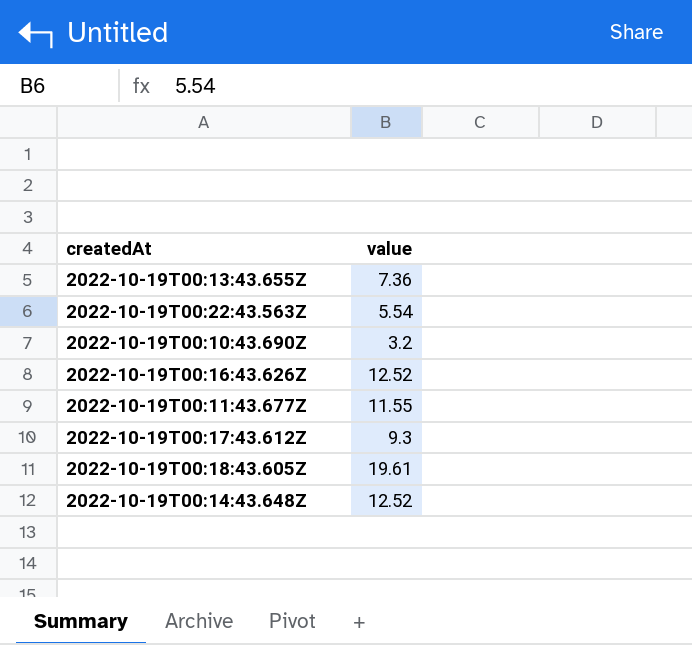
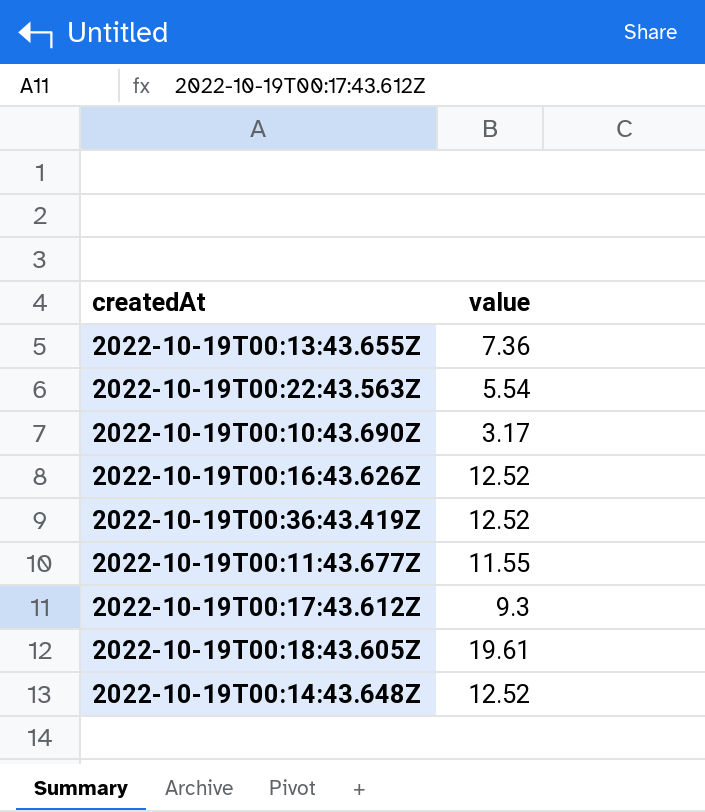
2022-10-19T00:10:43.690Z | value: 3.2 -> 3.17
row 2022-10-19T00:36:43.419Z: none -> 12.52

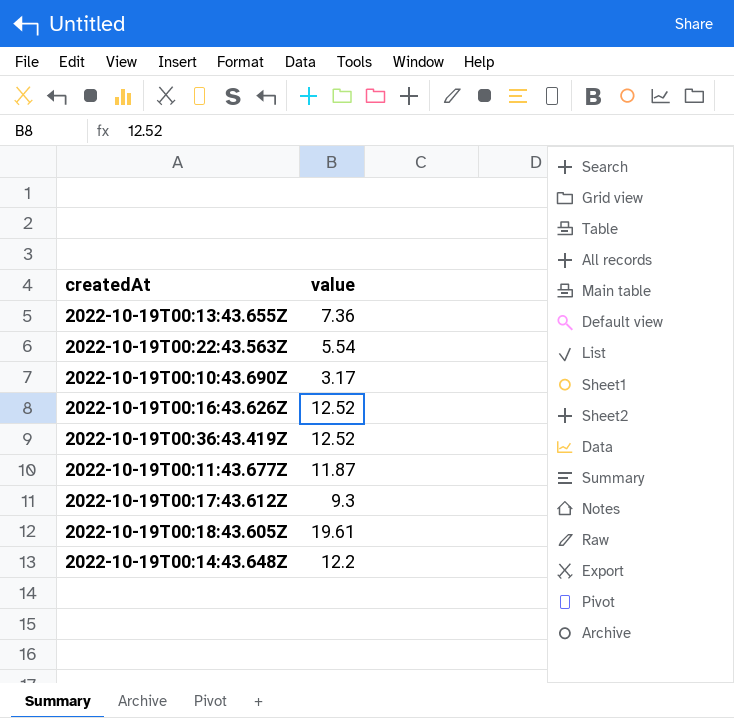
2022-10-19T00:11:43.677Z | value: 11.55 -> 11.87
2022-10-19T00:14:43.648Z | value: 12.52 -> 12.2

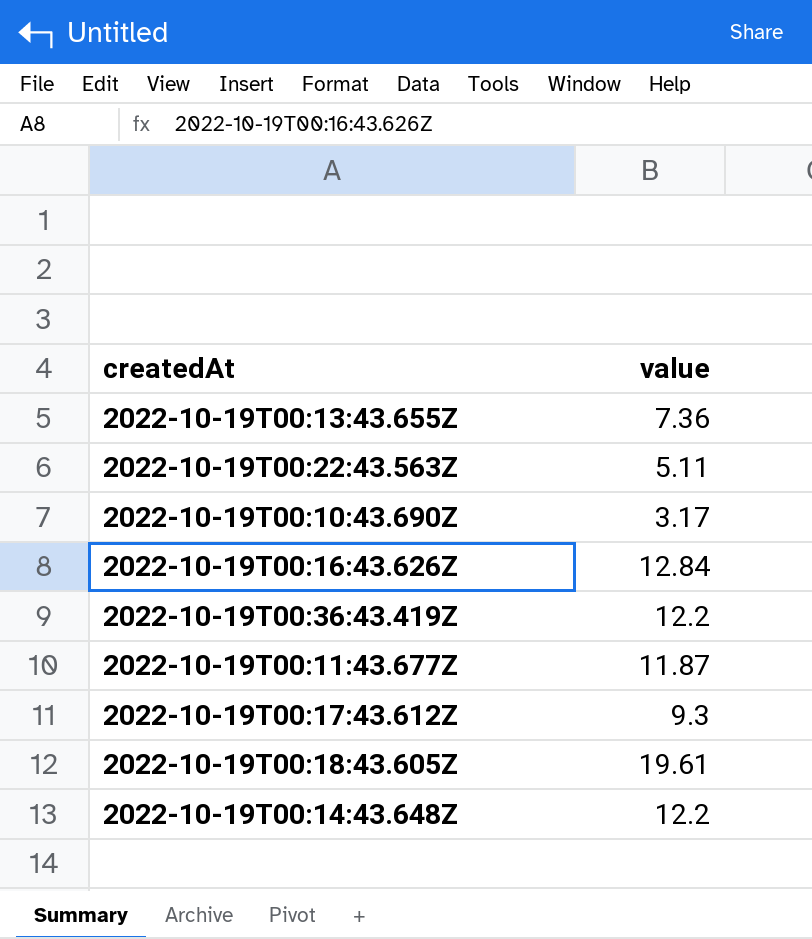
2022-10-19T00:22:43.563Z | value: 5.54 -> 5.11
2022-10-19T00:16:43.626Z | value: 12.52 -> 12.84
2022-10-19T00:36:43.419Z | value: 12.52 -> 12.2

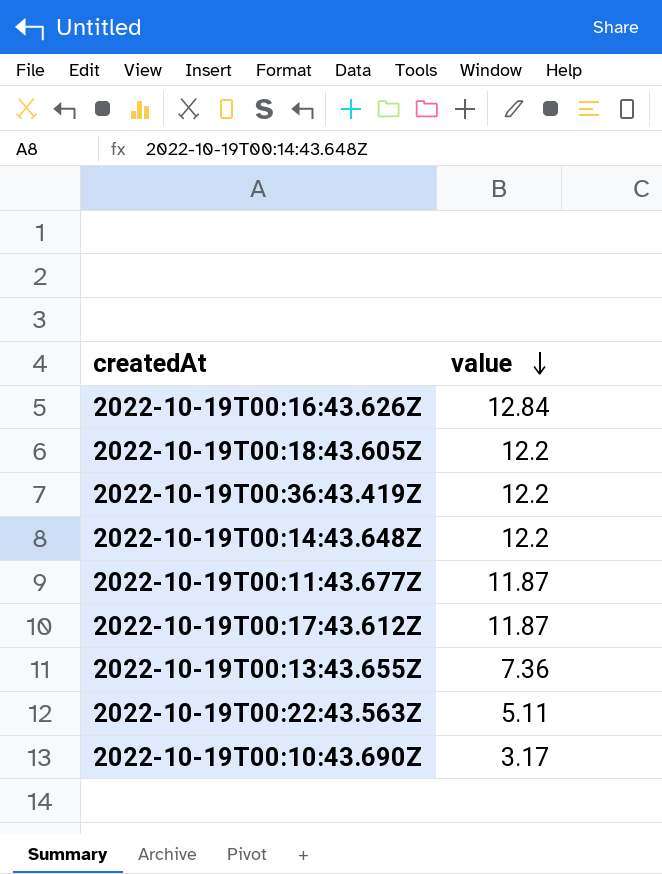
row order: none -> value descending
2022-10-19T00:18:43.605Z | value: 19.61 -> 12.2
2022-10-19T00:17:43.612Z | value: 9.3 -> 11.87

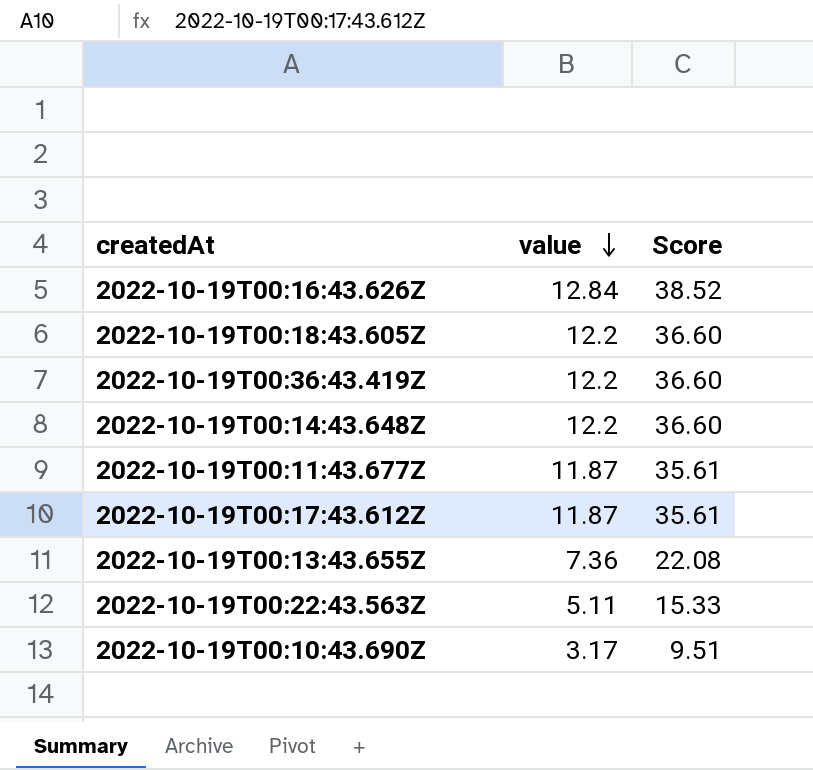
column Score | formula: none -> [value] * 3

